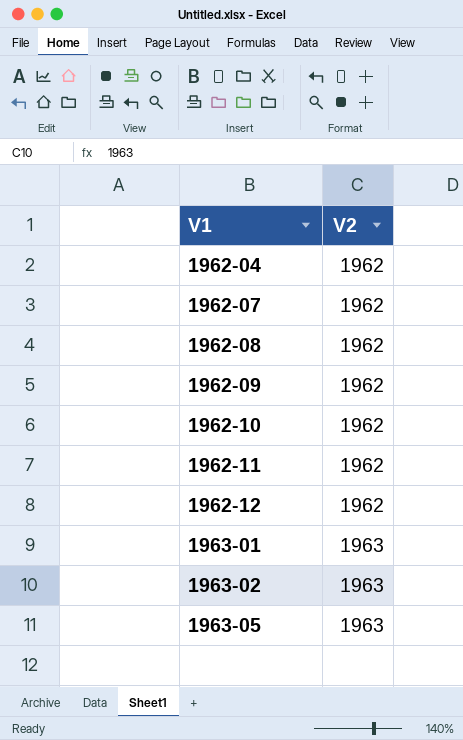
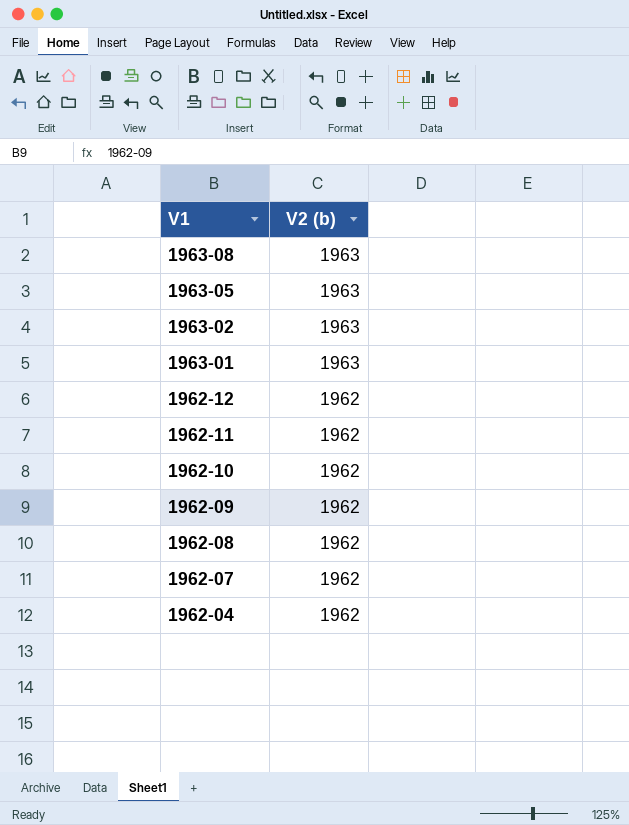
row order: V1 ascending -> V1 descending
column name: V2 -> V2 (b)
row 1963-08: none -> 1963

